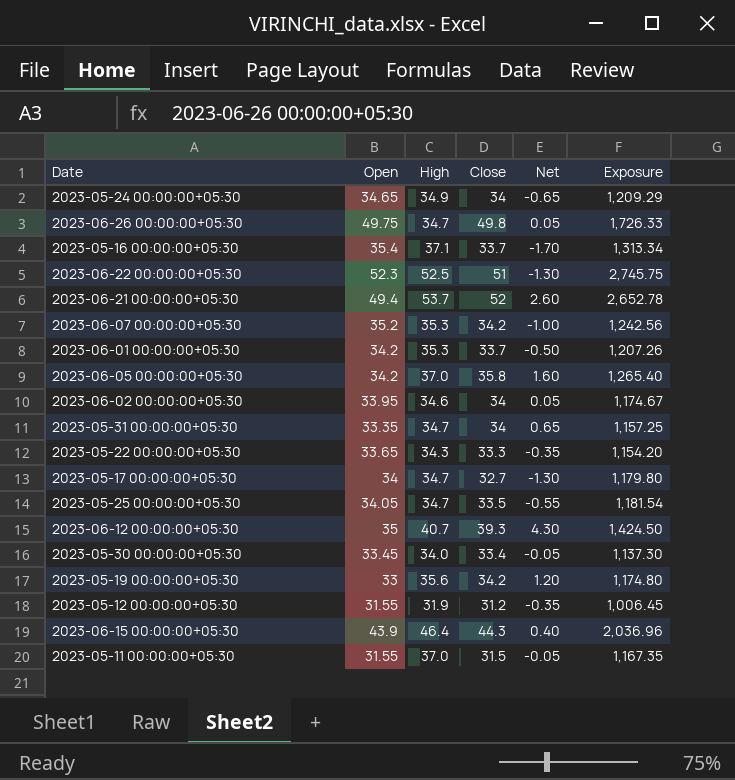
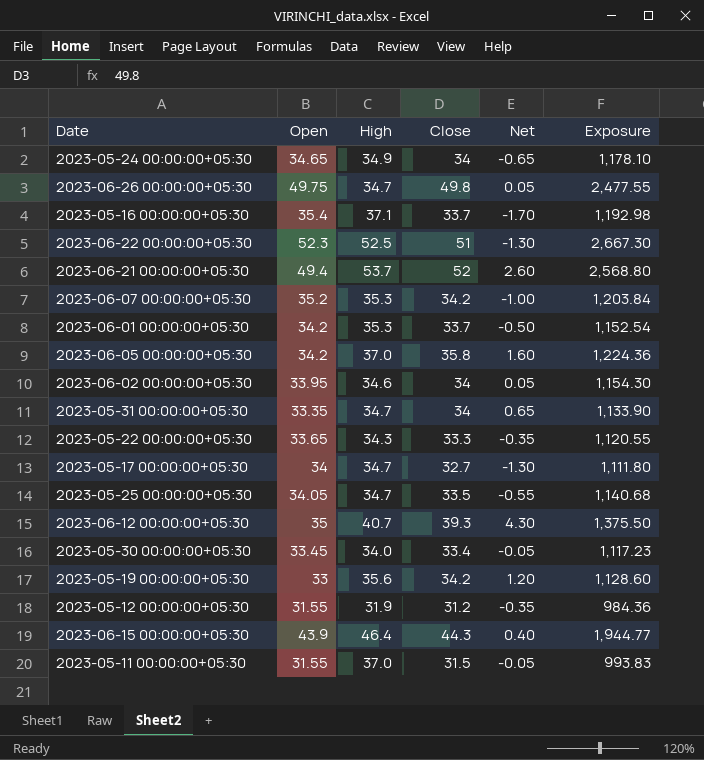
column Exposure | formula: [Open] * [High] -> [Open] * [Close]

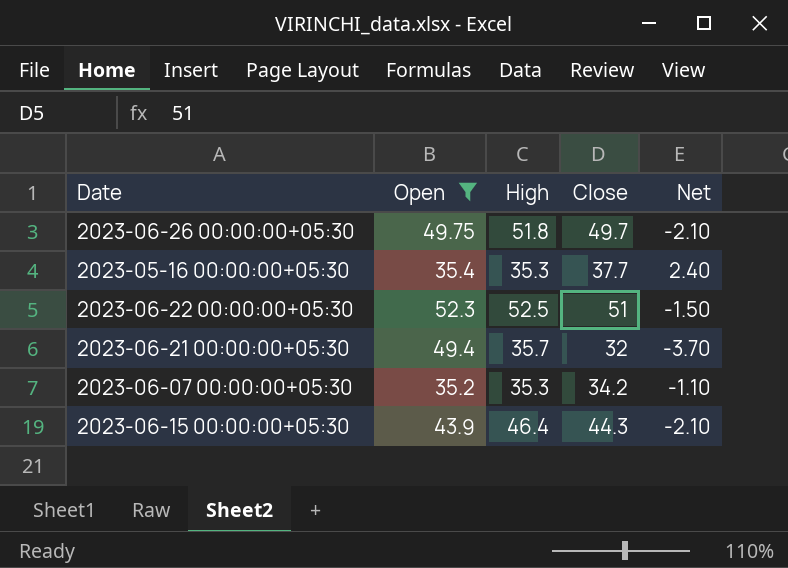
filter: none -> Open >= 35.2
column Exposure | formula: [Open] * [Close] -> none
column Net | formula: [Close] - [Open] -> [Close] - [High]
2023-06-26 00:00:00+05:30 | High: 34.7 -> 51.8
2023-06-26 00:00:00+05:30 | Close: 49.8 -> 49.7
2023-05-16 00:00:00+05:30 | High: 37.1 -> 35.3
2023-05-16 00:00:00+05:30 | Close: 33.7 -> 37.7
2023-06-21 00:00:00+05:30 | High: 53.7 -> 35.7
2023-06-21 00:00:00+05:30 | Close: 52 -> 32

